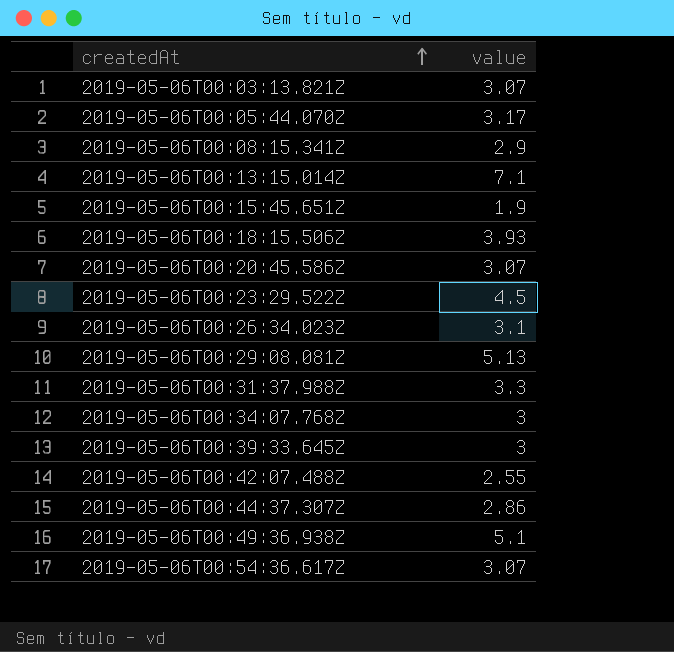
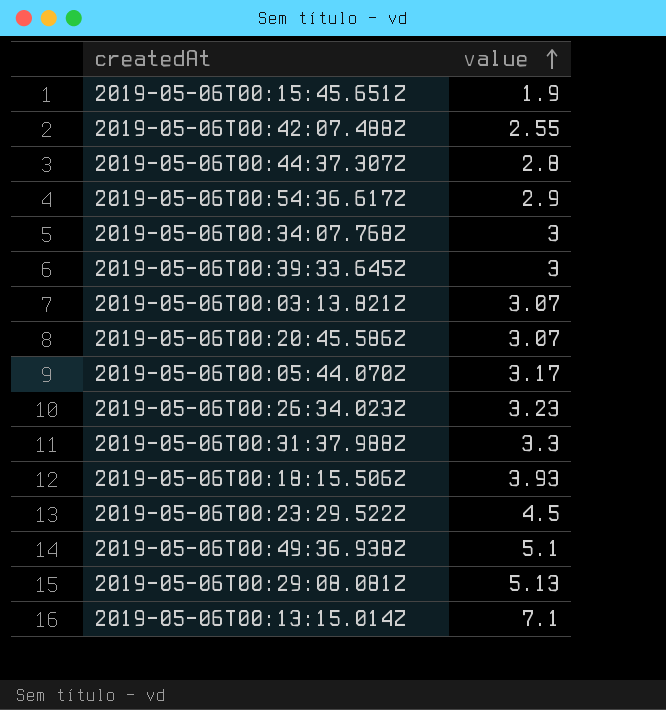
row order: createdAt ascending -> value ascending
row 2019-05-06T00:08:15.341Z: 2.9 -> none
2019-05-06T00:44:37.307Z | value: 2.86 -> 2.8
2019-05-06T00:54:36.617Z | value: 3.07 -> 2.9
2019-05-06T00:26:34.023Z | value: 3.1 -> 3.23

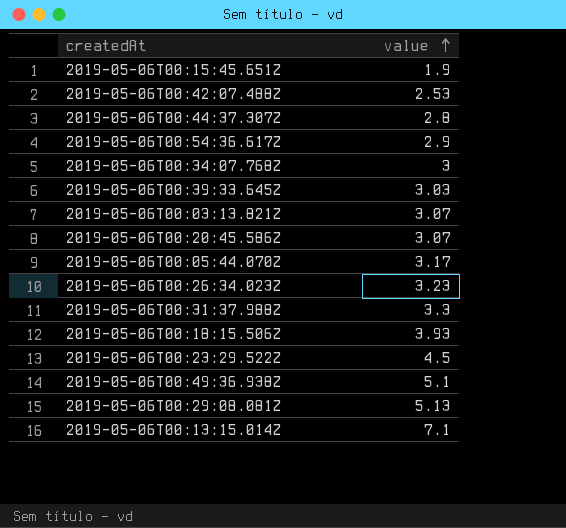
2019-05-06T00:42:07.488Z | value: 2.55 -> 2.53
2019-05-06T00:39:33.645Z | value: 3 -> 3.03

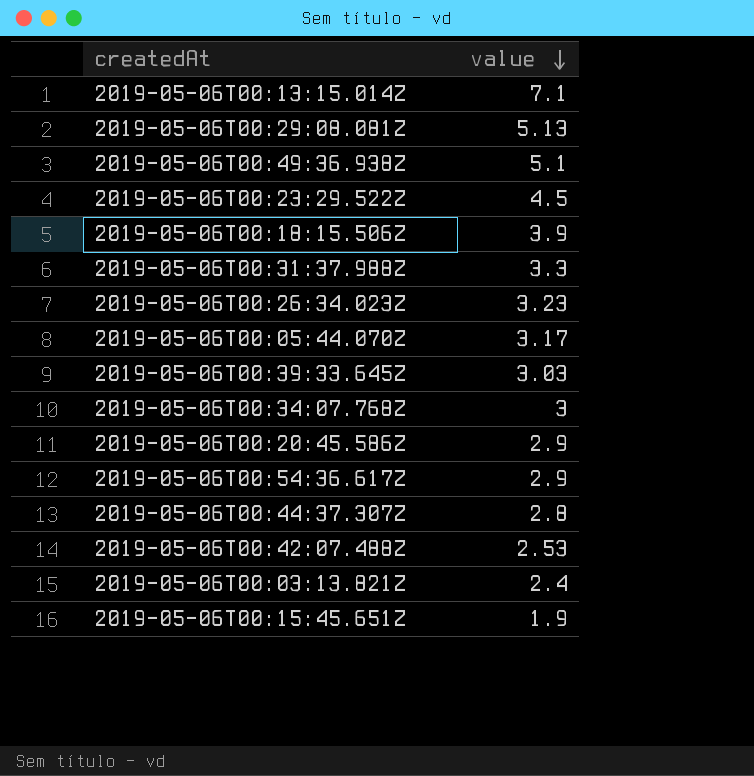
row order: value ascending -> value descending
2019-05-06T00:18:15.506Z | value: 3.93 -> 3.9
2019-05-06T00:20:45.586Z | value: 3.07 -> 2.9
2019-05-06T00:03:13.821Z | value: 3.07 -> 2.4

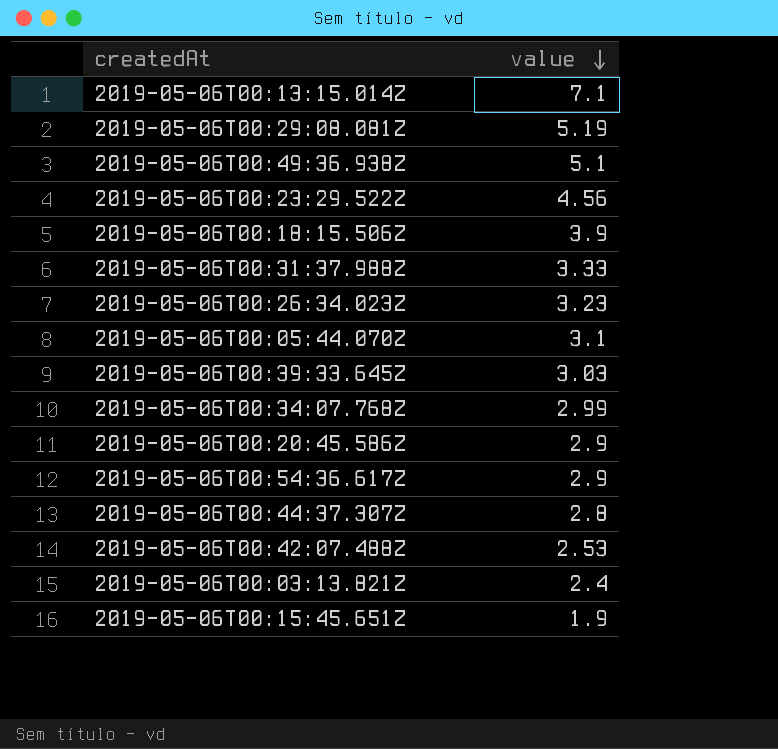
2019-05-06T00:29:08.081Z | value: 5.13 -> 5.19
2019-05-06T00:23:29.522Z | value: 4.5 -> 4.56
2019-05-06T00:31:37.988Z | value: 3.3 -> 3.33
2019-05-06T00:05:44.070Z | value: 3.17 -> 3.1
2019-05-06T00:34:07.768Z | value: 3 -> 2.99

